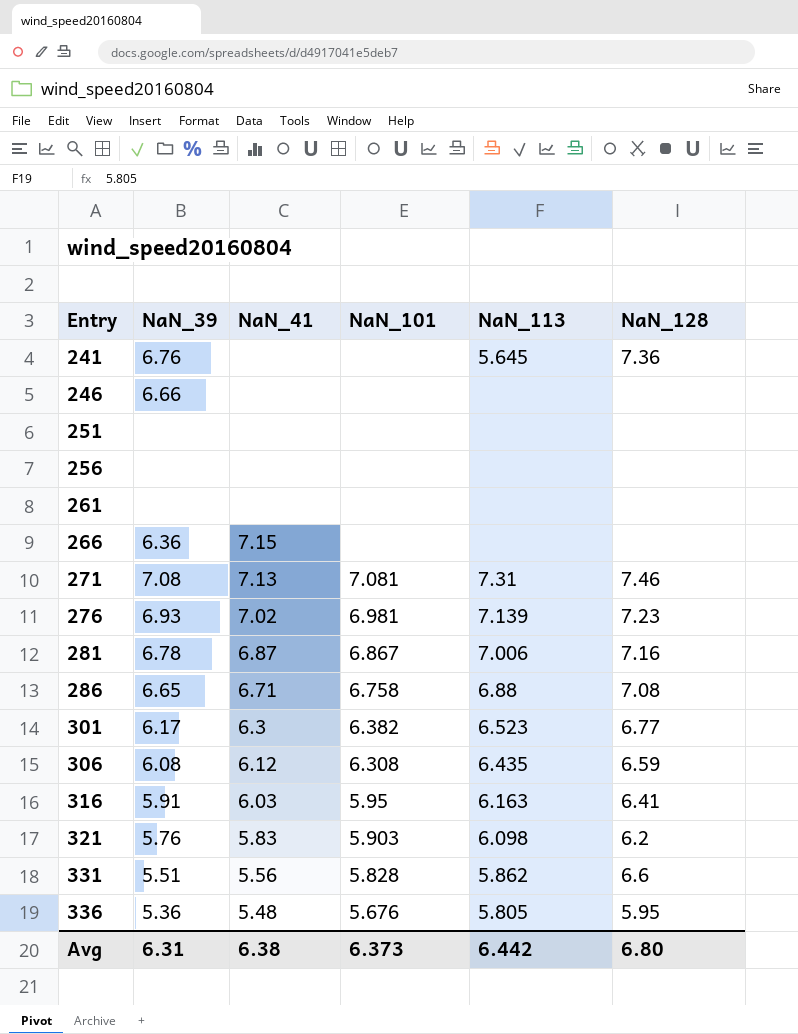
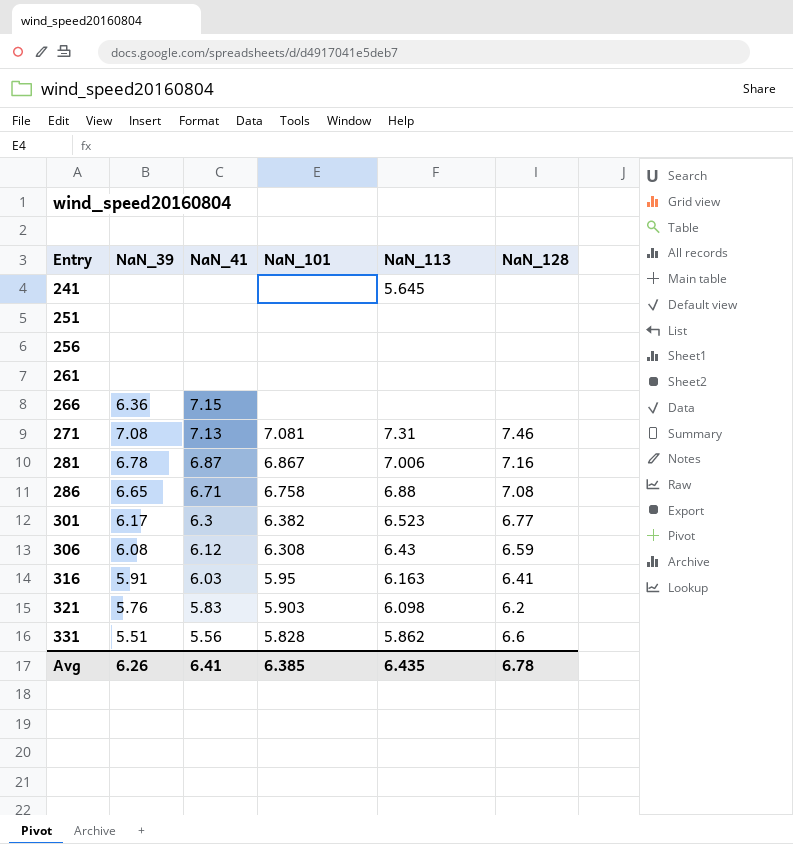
row 246: 6.66 | none | none | none | none -> none
row 276: 6.93 | 7.02 | 6.981 | 7.139 | 7.23 -> none
row 336: 5.36 | 5.48 | 5.676 | 5.805 | 5.95 -> none
241 | NaN_39: 6.76 -> none
241 | NaN_128: 7.36 -> none
306 | NaN_113: 6.435 -> 6.43
Avg | NaN_39: 6.31 -> 6.26
Avg | NaN_41: 6.38 -> 6.41
Avg | NaN_101: 6.373 -> 6.385
Avg | NaN_113: 6.442 -> 6.435
Avg | NaN_128: 6.80 -> 6.78

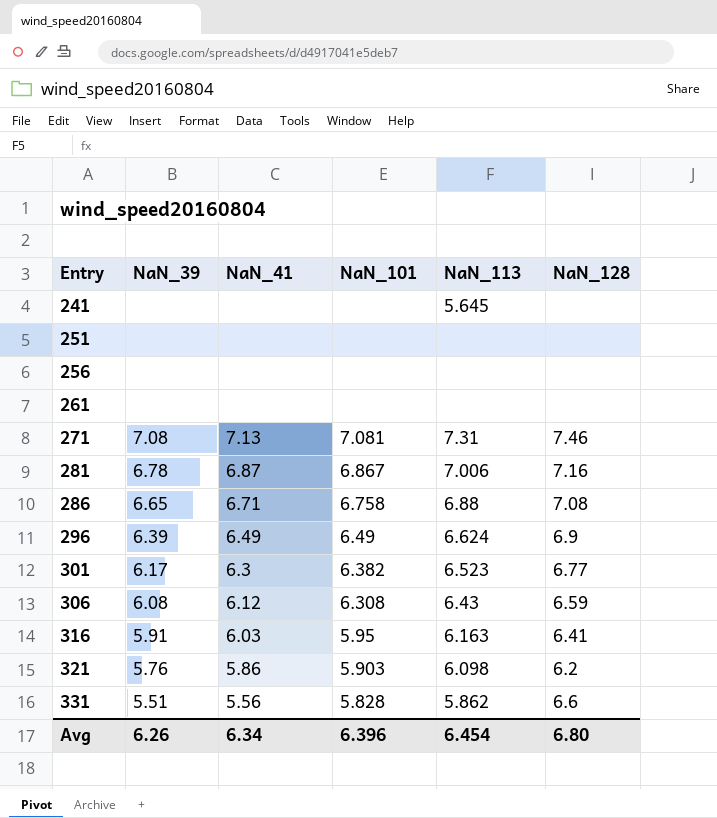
row 266: 6.36 | 7.15 | none | none | none -> none
row 296: none -> 6.39 | 6.49 | 6.49 | 6.624 | 6.9
321 | NaN_41: 5.83 -> 5.86
Avg | NaN_41: 6.41 -> 6.34
Avg | NaN_101: 6.385 -> 6.396
Avg | NaN_113: 6.435 -> 6.454
Avg | NaN_128: 6.78 -> 6.80

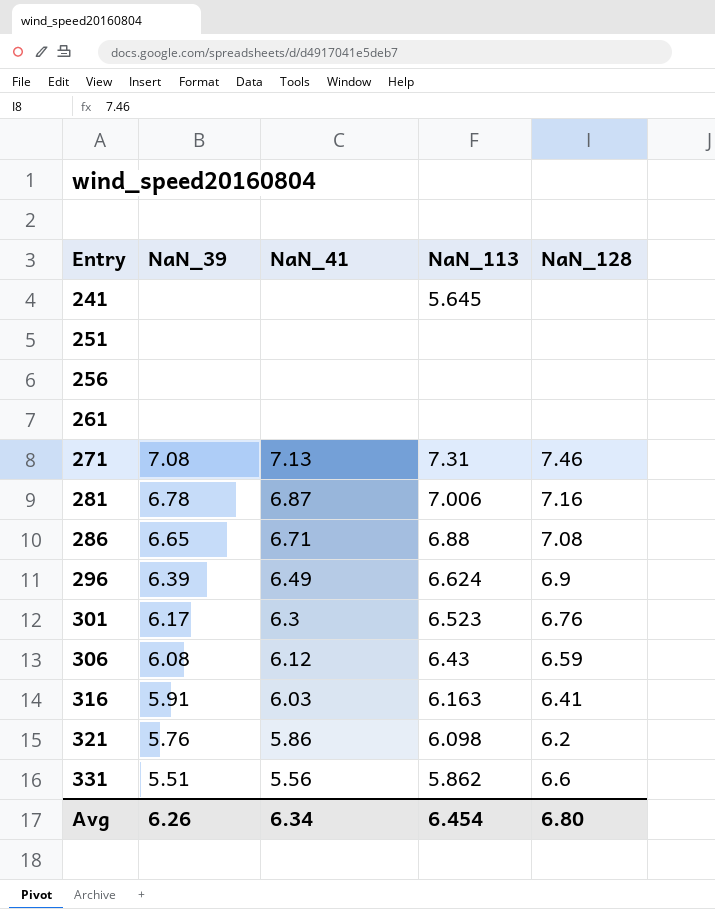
column NaN_101 | position: 4 -> none
301 | NaN_128: 6.77 -> 6.76

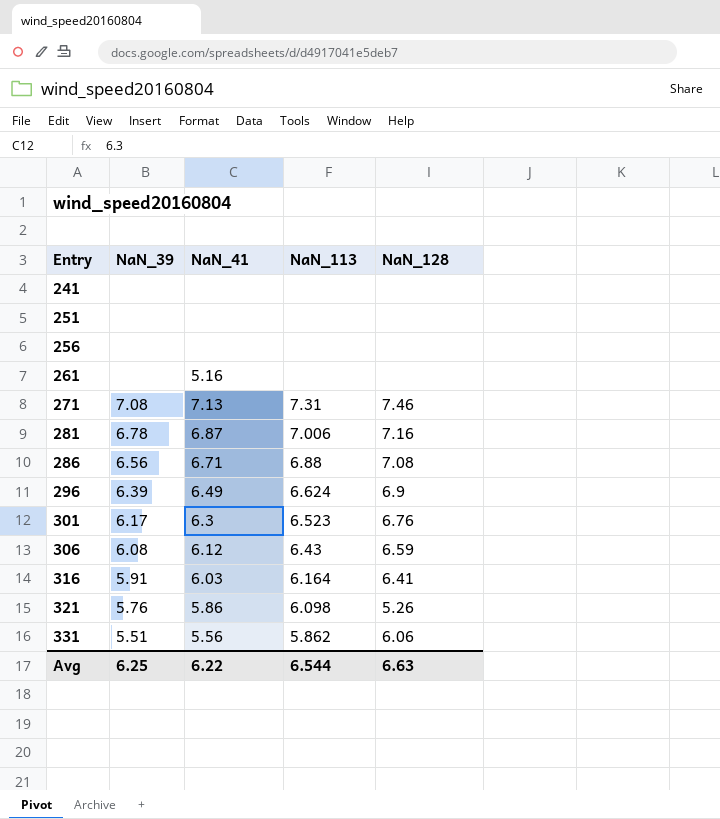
241 | NaN_113: 5.645 -> none
261 | NaN_41: none -> 5.16
286 | NaN_39: 6.65 -> 6.56
316 | NaN_113: 6.163 -> 6.164
321 | NaN_128: 6.2 -> 5.26
331 | NaN_128: 6.6 -> 6.06
Avg | NaN_39: 6.26 -> 6.25
Avg | NaN_41: 6.34 -> 6.22
Avg | NaN_113: 6.454 -> 6.544
Avg | NaN_128: 6.80 -> 6.63

